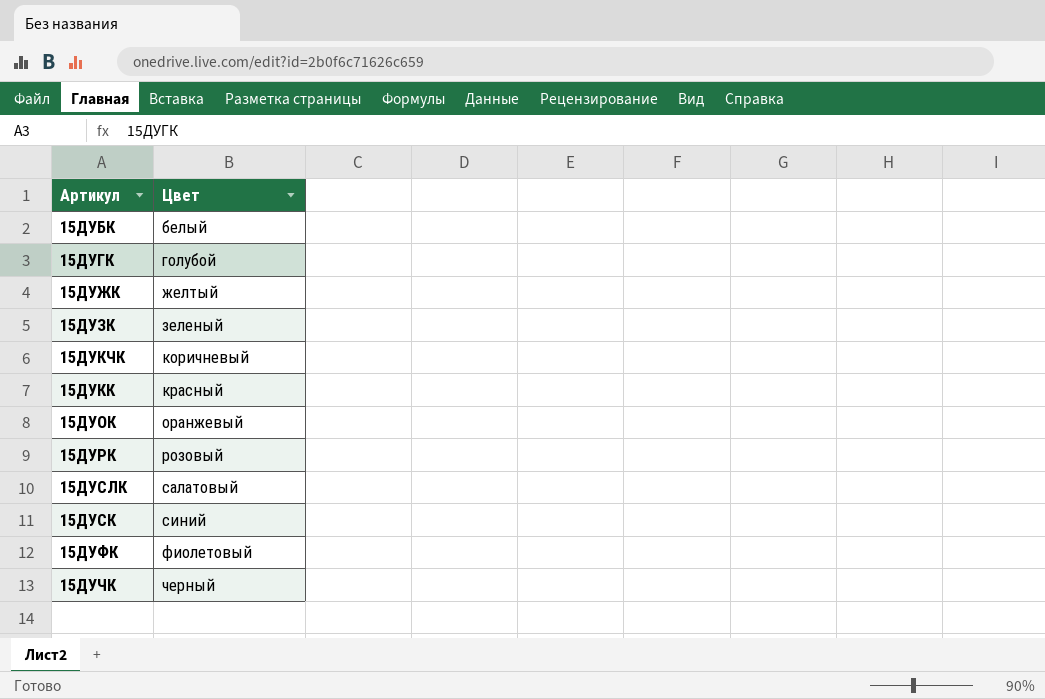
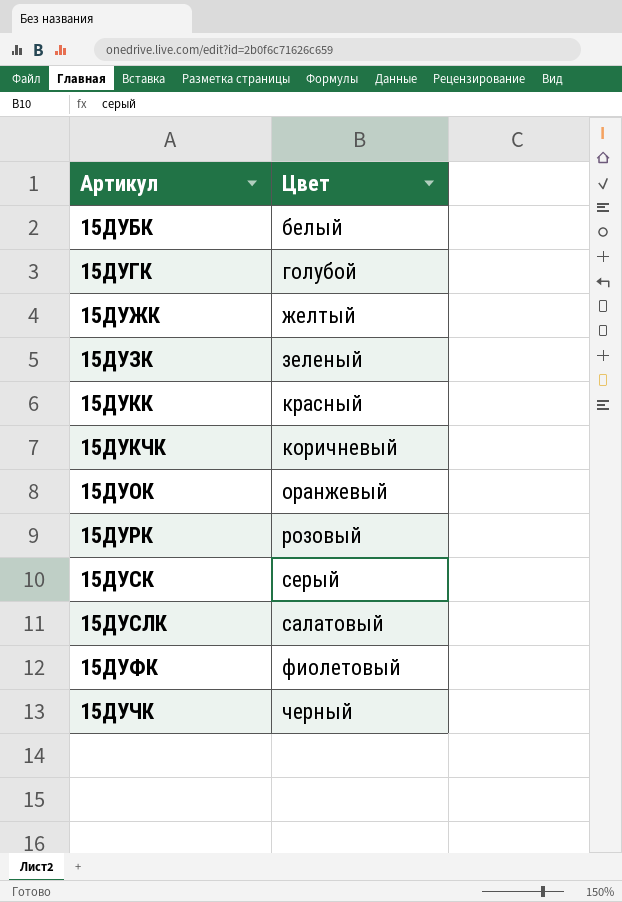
row order: Цвет ascending -> Артикул ascending
15ДУСК | Цвет: синий -> серый

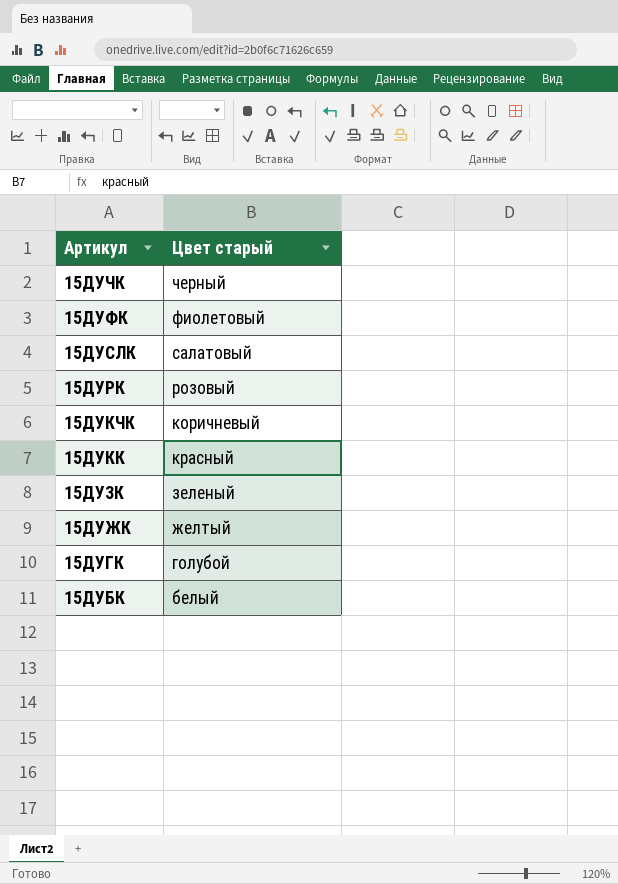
row order: Артикул ascending -> Артикул descending
column name: Цвет -> Цвет старый
row 15ДУОК: оранжевый -> none
row 15ДУСК: серый -> none

